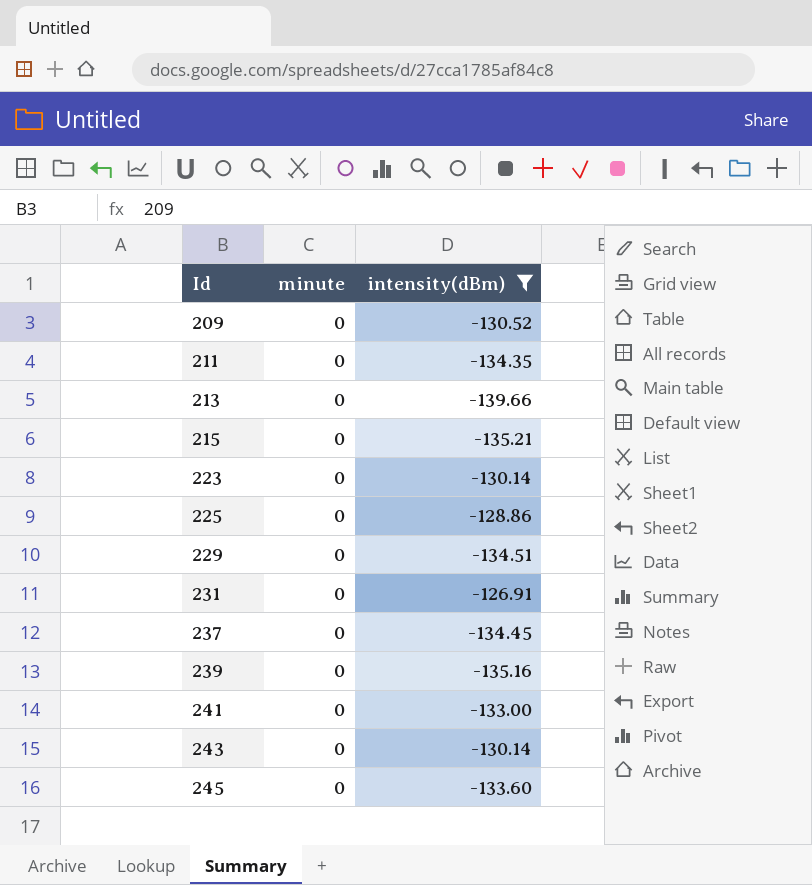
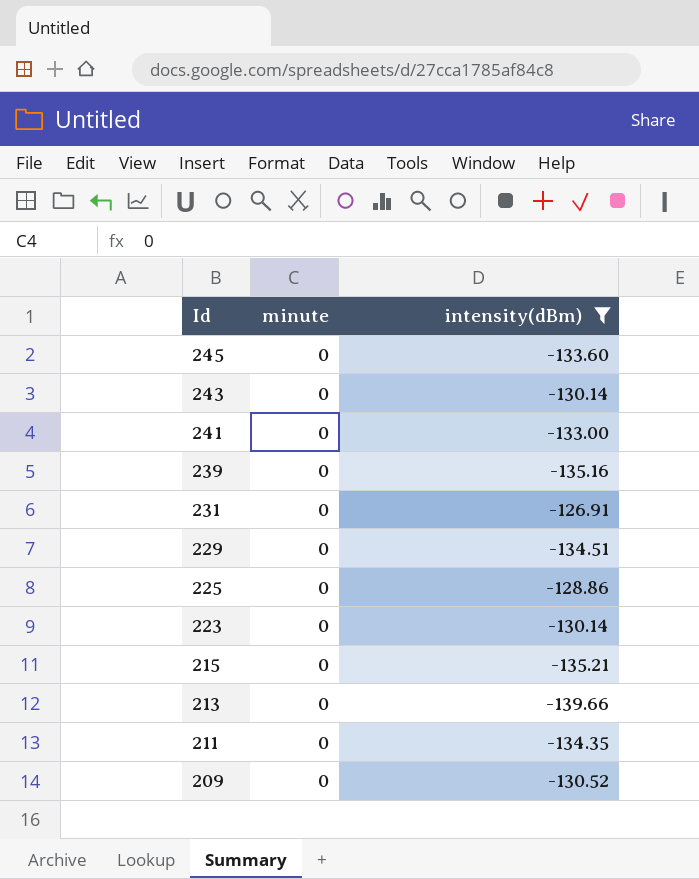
row order: Id ascending -> Id descending
row 237: 0 | -134.45 -> none

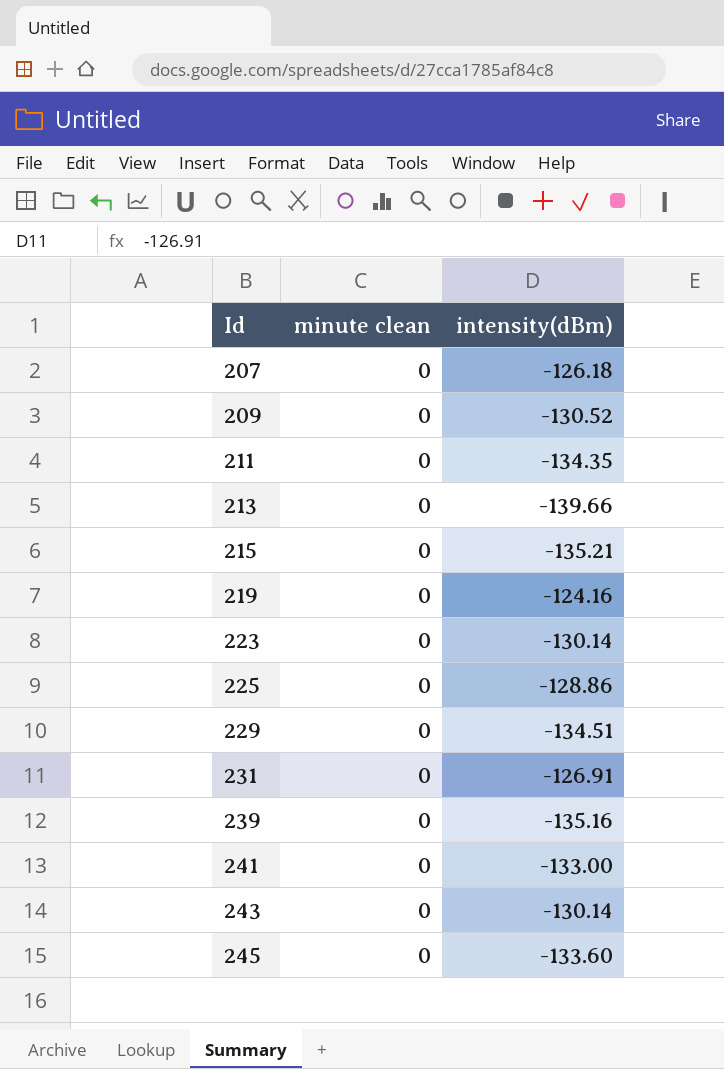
filter: intensity(dBm) <= -126.91 -> none
row order: Id descending -> Id ascending
column name: minute -> minute clean

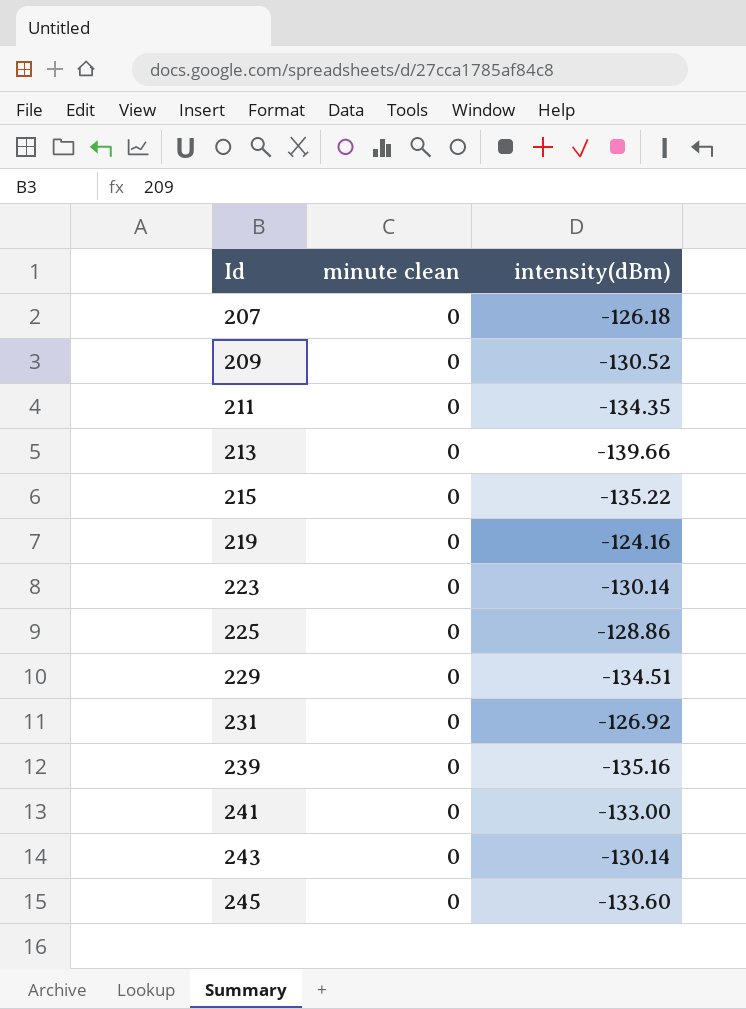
215 | intensity(dBm): -135.21 -> -135.22
231 | intensity(dBm): -126.91 -> -126.92

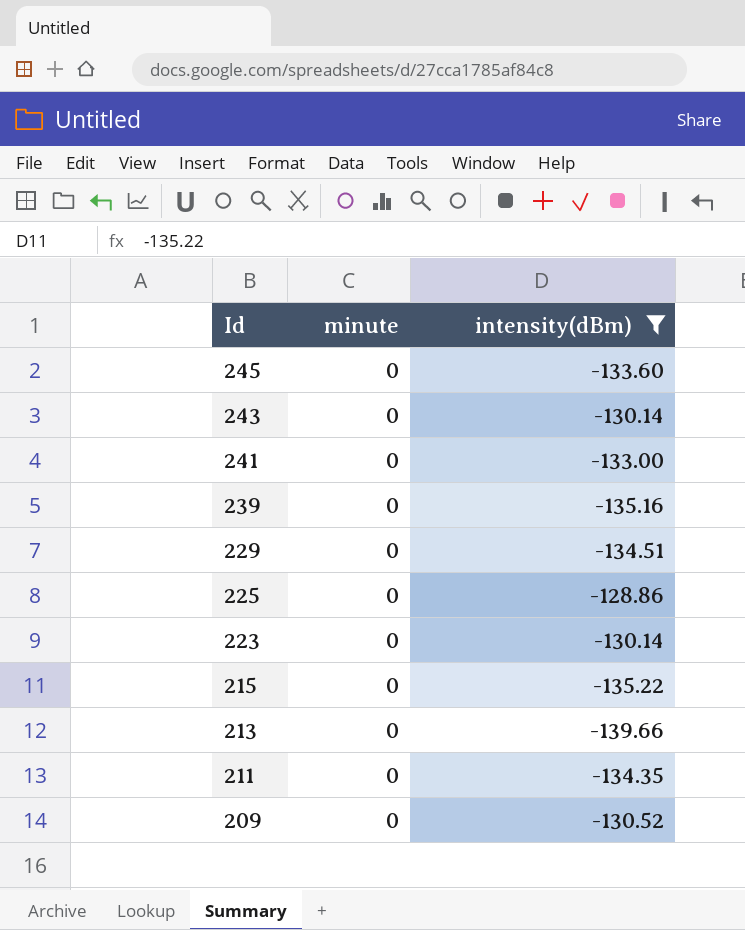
filter: none -> intensity(dBm) <= -128.86
row order: Id ascending -> Id descending
column name: minute clean -> minute

